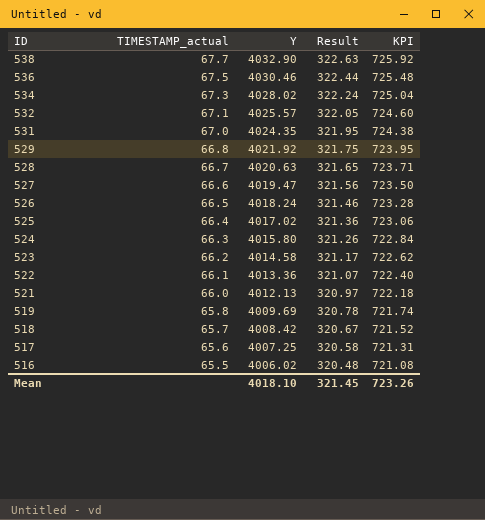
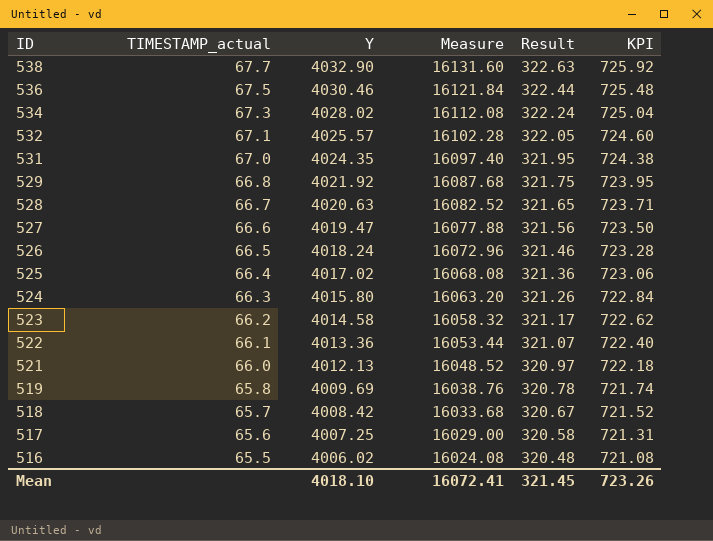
column Measure | formula: none -> [Y] * 4

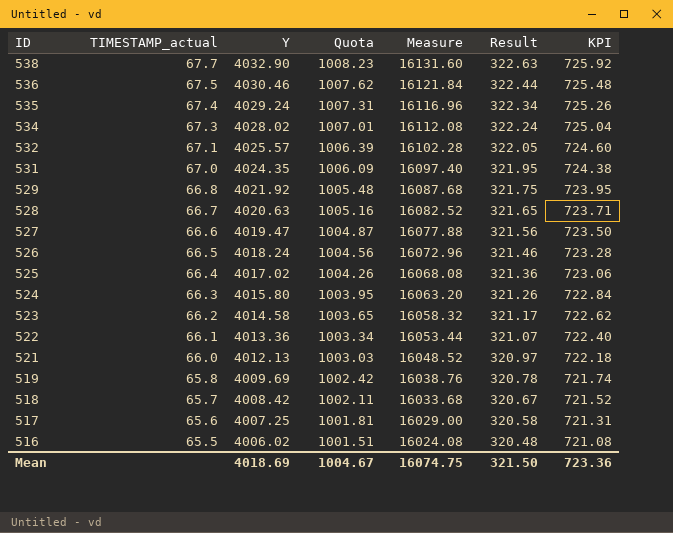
column Quota | formula: none -> [Y] * 0.25
row 535: none -> 67.4 | 4029.24 | 1007.31 | 16116.96 | 322.34 | 725.26
Mean | Y: 4018.10 -> 4018.69
Mean | Measure: 16072.41 -> 16074.75
Mean | Result: 321.45 -> 321.50
Mean | KPI: 723.26 -> 723.36

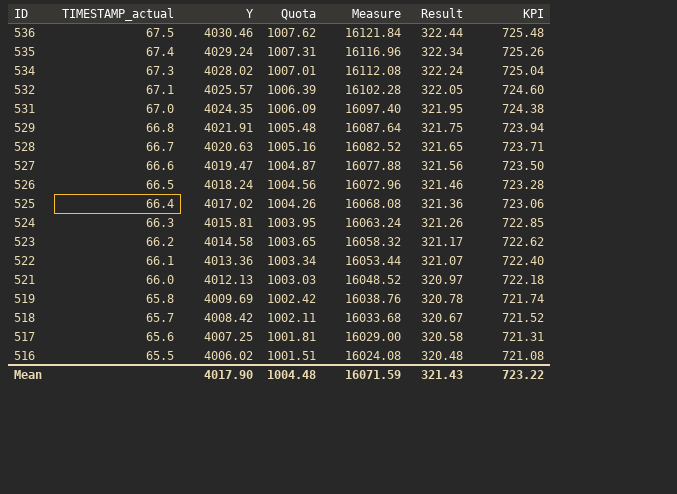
row 538: 67.7 | 4032.90 | 1008.23 | 16131.60 | 322.63 | 725.92 -> none
529 | Y: 4021.92 -> 4021.91
529 | Measure: 16087.68 -> 16087.64
529 | KPI: 723.95 -> 723.94
524 | Y: 4015.80 -> 4015.81
524 | Measure: 16063.20 -> 16063.24
524 | KPI: 722.84 -> 722.85
Mean | Y: 4018.69 -> 4017.90
Mean | Quota: 1004.67 -> 1004.48
Mean | Measure: 16074.75 -> 16071.59
Mean | Result: 321.50 -> 321.43
Mean | KPI: 723.36 -> 723.22

